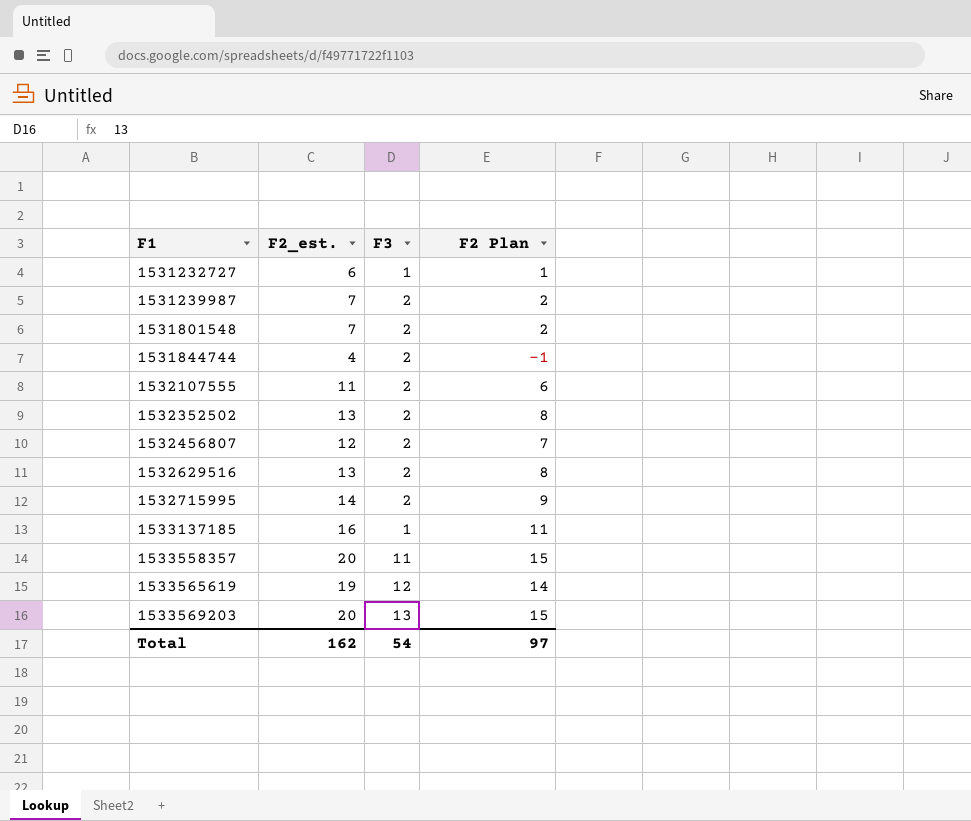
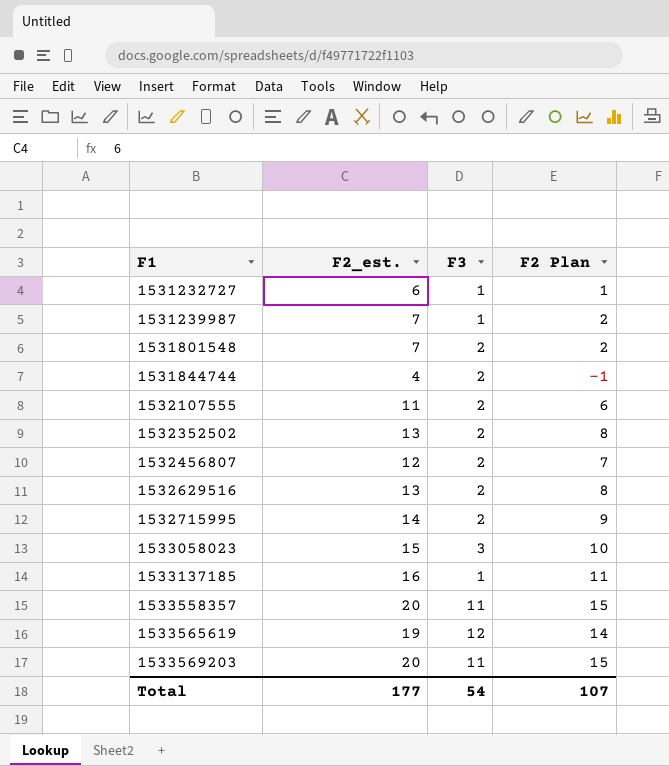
1531239987 | F3: 2 -> 1
row 1533058023: none -> 15 | 3 | 10
1533569203 | F3: 13 -> 11
Total | F2_est.: 162 -> 177
Total | F2 Plan: 97 -> 107

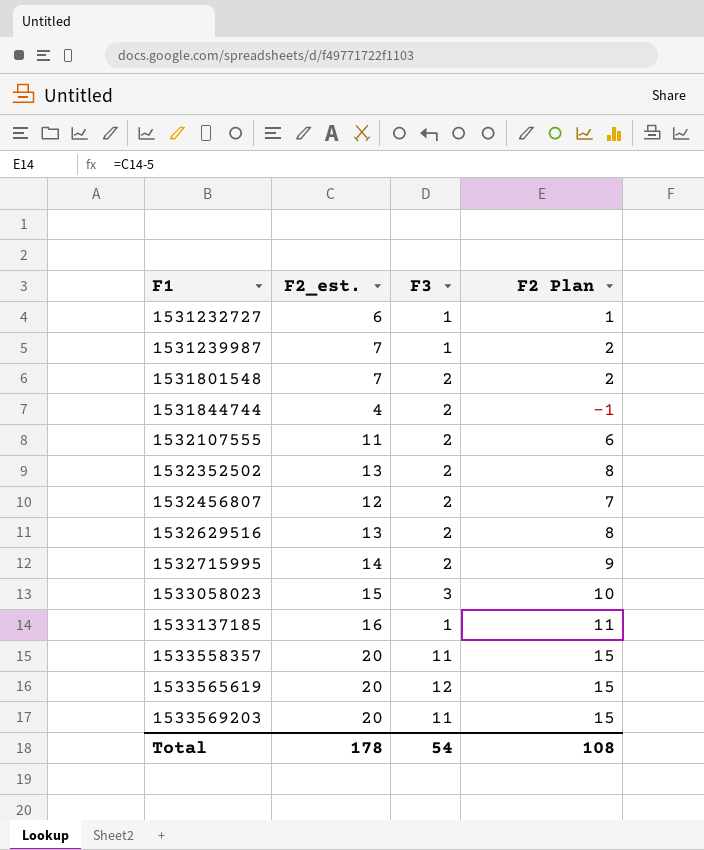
1533565619 | F2_est.: 19 -> 20
1533565619 | F2 Plan: 14 -> 15
Total | F2_est.: 177 -> 178
Total | F2 Plan: 107 -> 108

